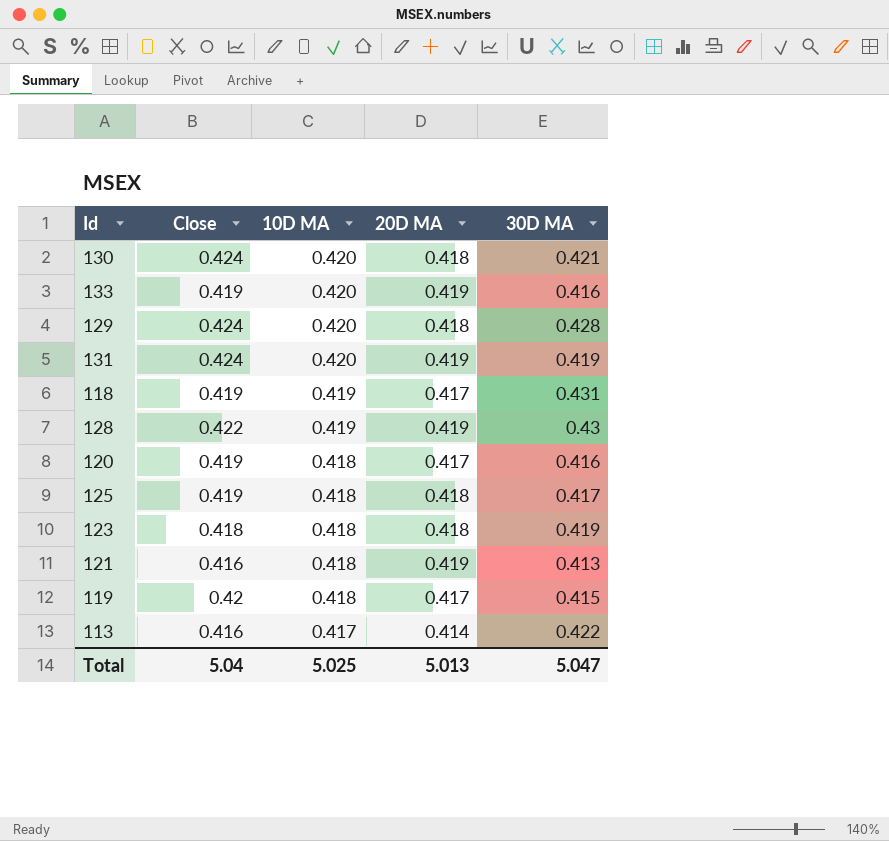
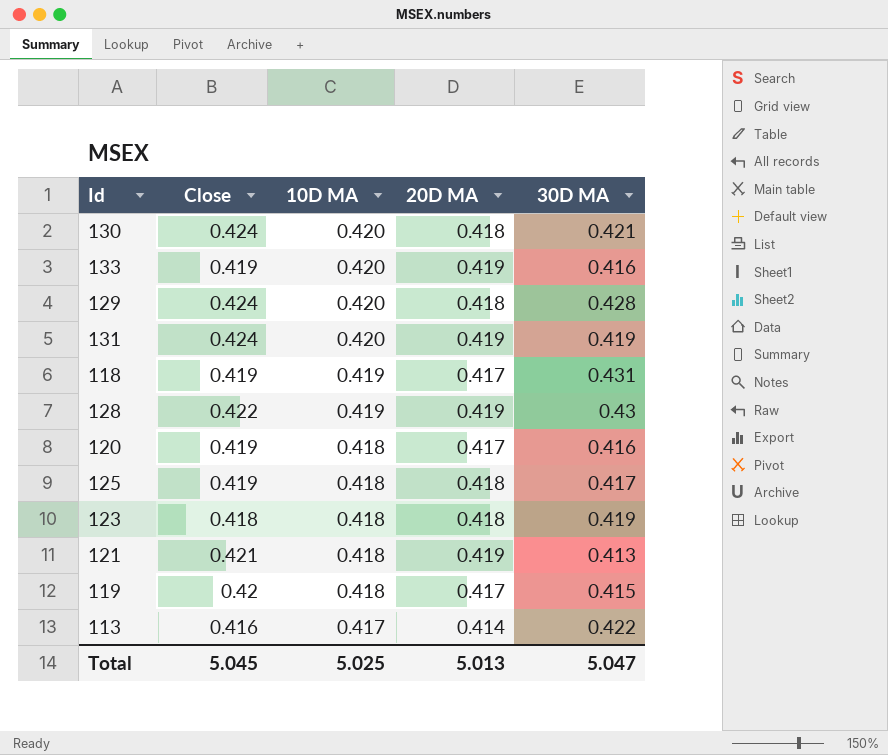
121 | Close: 0.416 -> 0.421
Total | Close: 5.04 -> 5.045

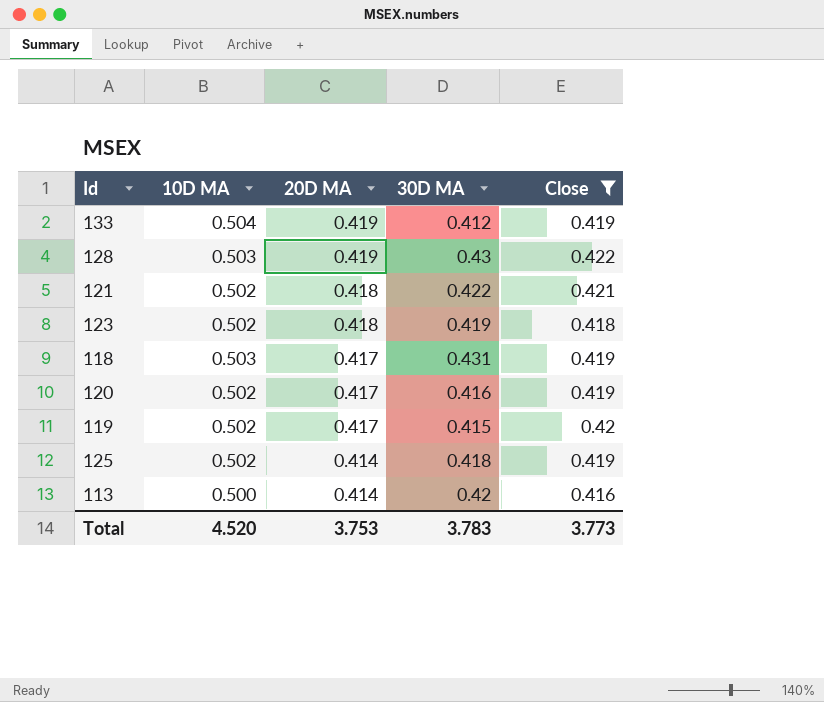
filter: none -> Close != 0.424
row order: 10D MA descending -> 20D MA descending
column Close | position: 2 -> 5
133 | 10D MA: 0.420 -> 0.504
133 | 30D MA: 0.416 -> 0.412
128 | 10D MA: 0.419 -> 0.503
121 | 10D MA: 0.418 -> 0.502
121 | 20D MA: 0.419 -> 0.418
121 | 30D MA: 0.413 -> 0.422
123 | 10D MA: 0.418 -> 0.502
118 | 10D MA: 0.419 -> 0.503
120 | 10D MA: 0.418 -> 0.502
119 | 10D MA: 0.418 -> 0.502
125 | 10D MA: 0.418 -> 0.502
125 | 20D MA: 0.418 -> 0.414
125 | 30D MA: 0.417 -> 0.418
113 | 10D MA: 0.417 -> 0.500
113 | 30D MA: 0.422 -> 0.42
Total | 10D MA: 5.025 -> 4.520
Total | 20D MA: 5.013 -> 3.753
Total | 30D MA: 5.047 -> 3.783
Total | Close: 5.045 -> 3.773

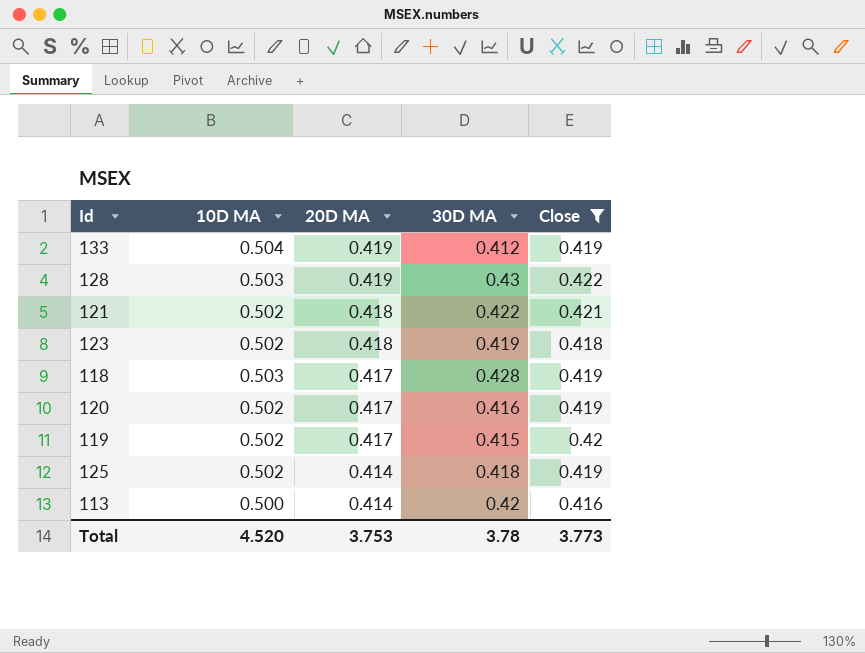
118 | 30D MA: 0.431 -> 0.428
Total | 30D MA: 3.783 -> 3.78

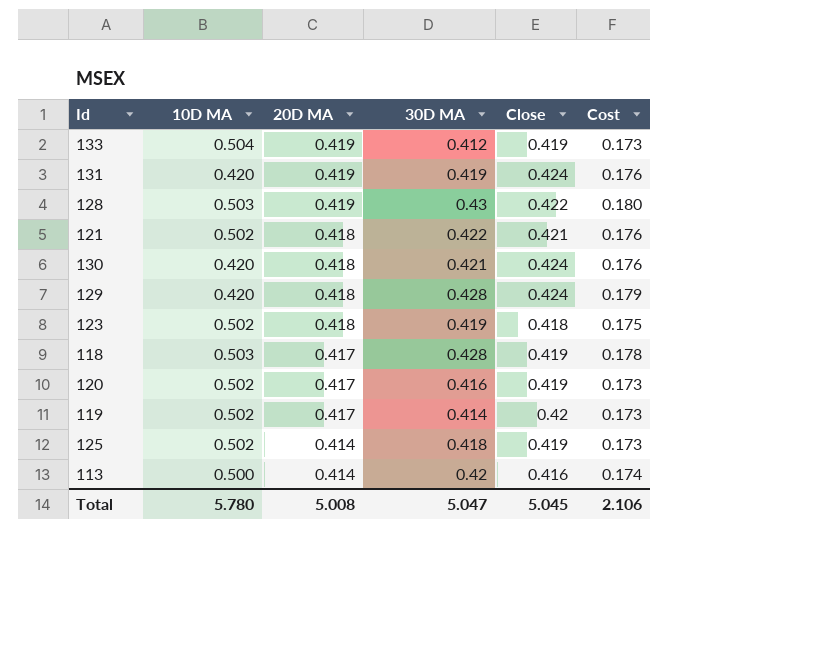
filter: Close != 0.424 -> none
column Cost | formula: none -> [20D MA] * [30D MA]
119 | 30D MA: 0.415 -> 0.414
Total | 10D MA: 4.520 -> 5.780
Total | 20D MA: 3.753 -> 5.008
Total | 30D MA: 3.78 -> 5.047
Total | Close: 3.773 -> 5.045

